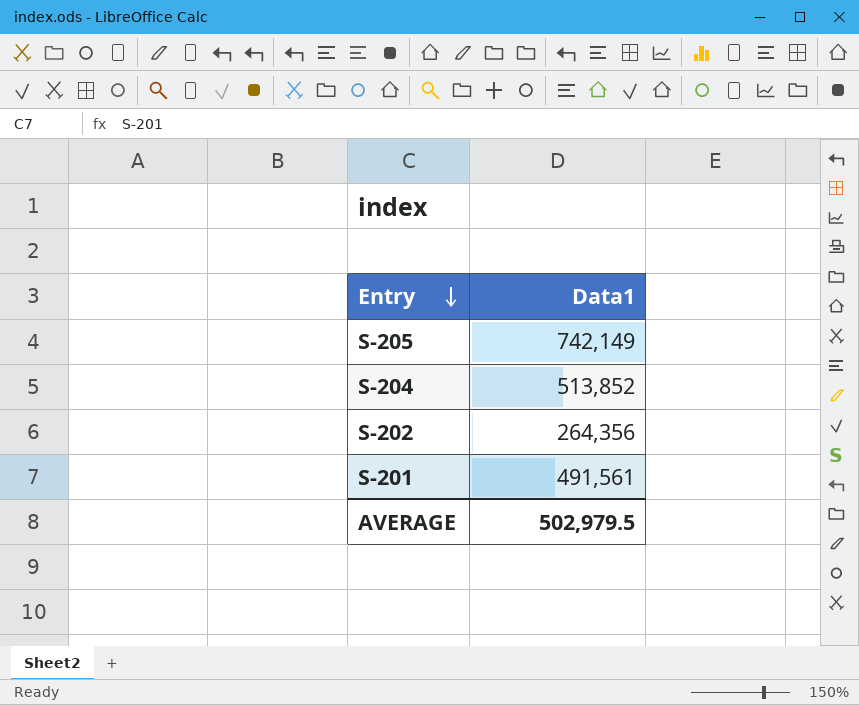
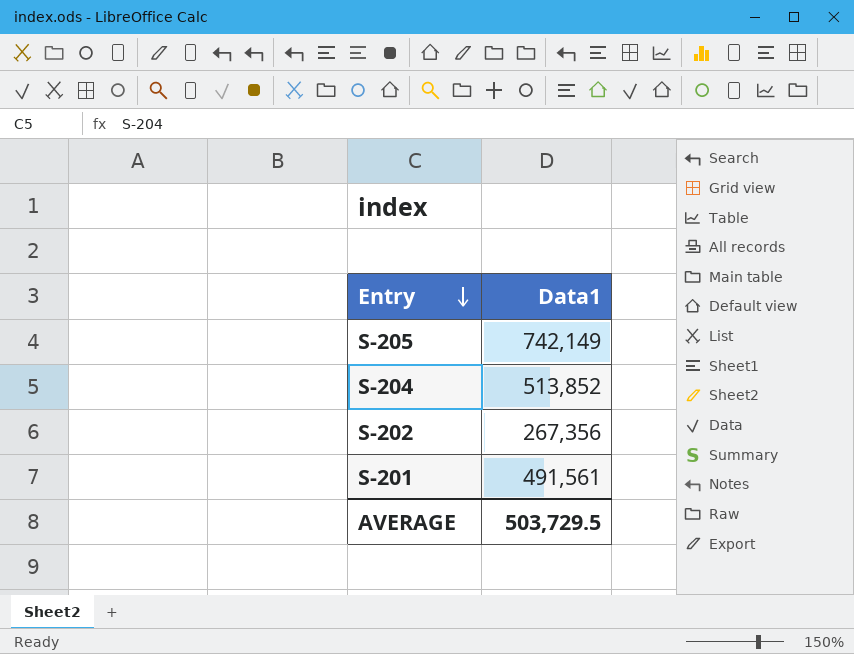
S-202 | Data1: 264,356 -> 267,356
AVERAGE | Data1: 502,979.5 -> 503,729.5

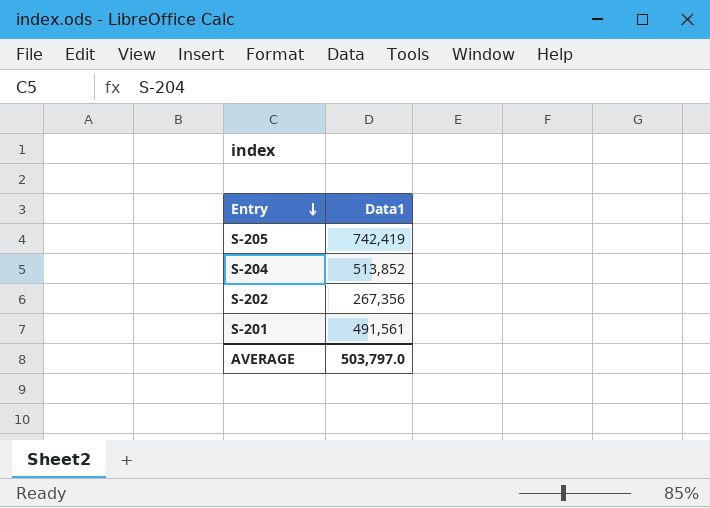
S-205 | Data1: 742,149 -> 742,419
AVERAGE | Data1: 503,729.5 -> 503,797.0

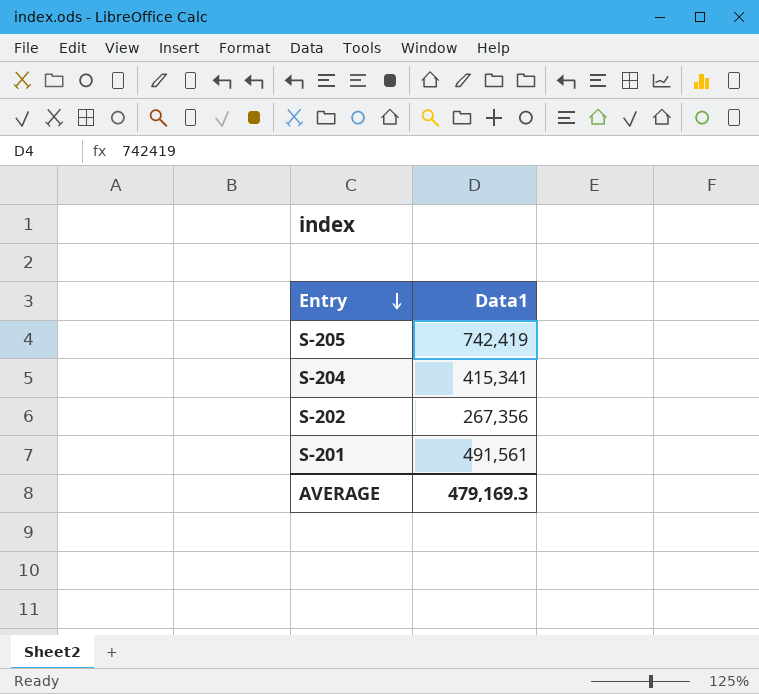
S-204 | Data1: 513,852 -> 415,341
AVERAGE | Data1: 503,797.0 -> 479,169.3

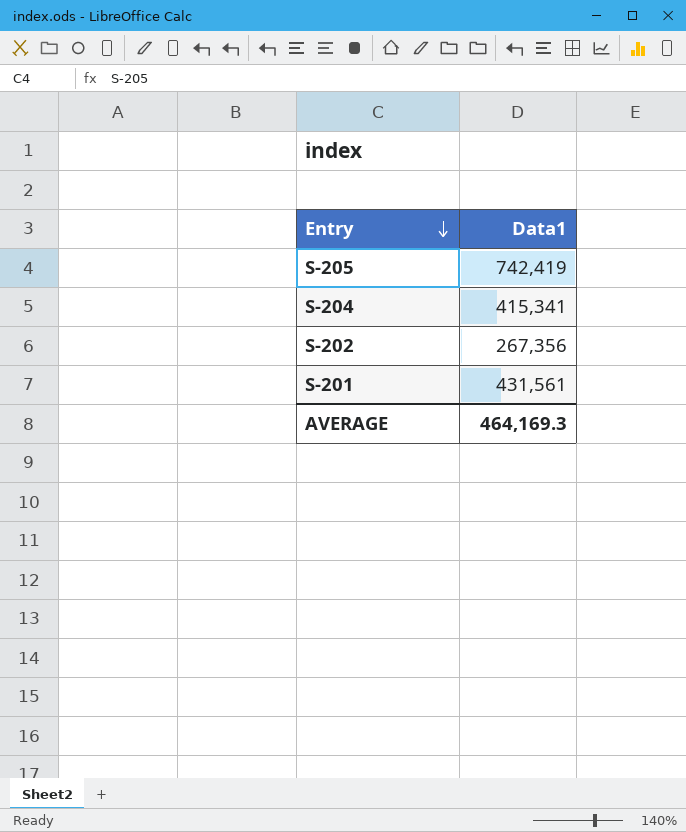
S-201 | Data1: 491,561 -> 431,561
AVERAGE | Data1: 479,169.3 -> 464,169.3

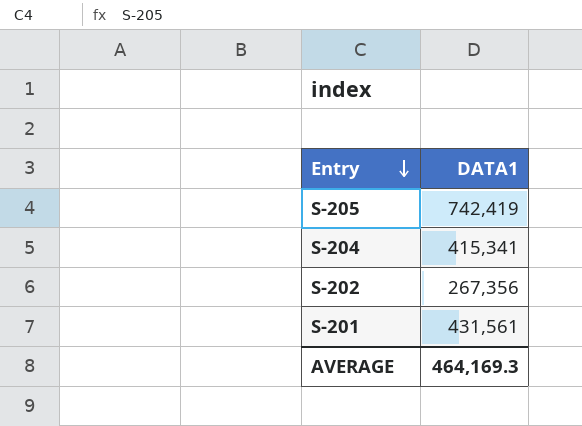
column name: Data1 -> DATA1

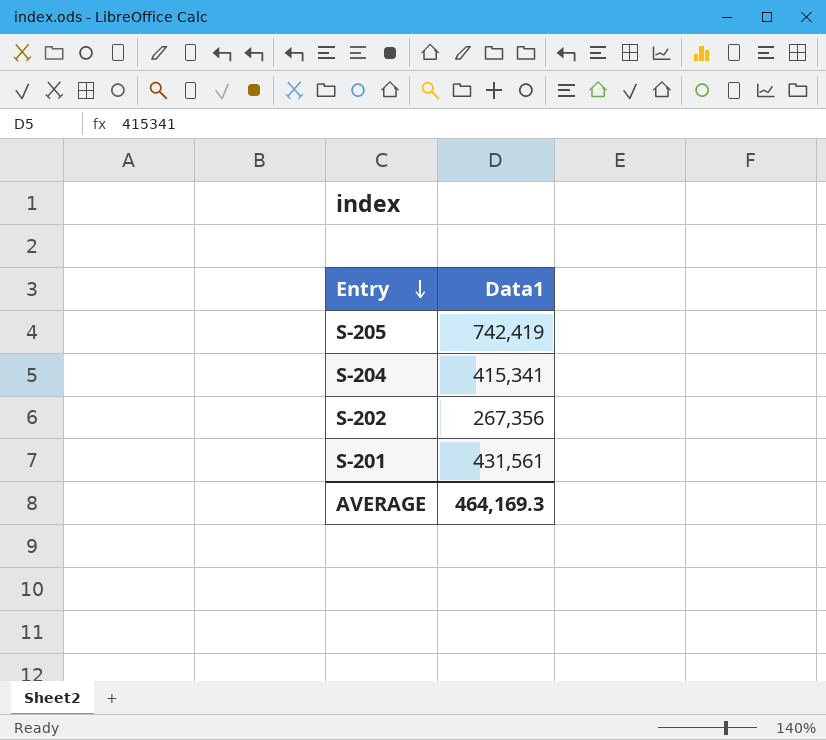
column name: DATA1 -> Data1

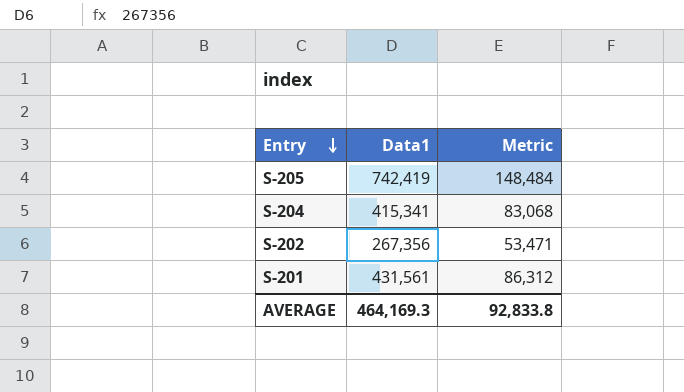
column Metric | formula: none -> [Data1] * 0.2

